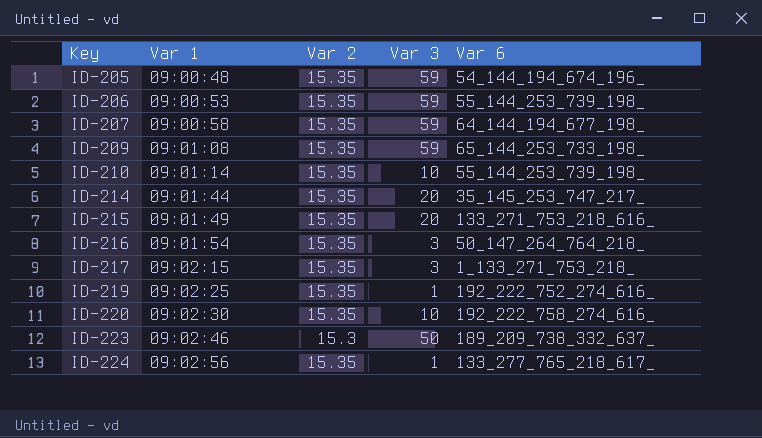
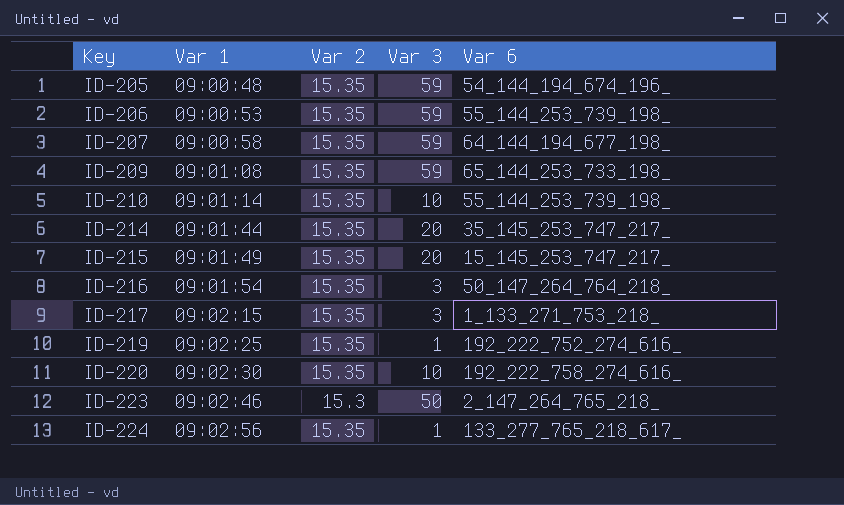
ID-215 | Var 6: 133_271_753_218_616_ -> 15_145_253_747_217_
ID-223 | Var 6: 189_209_738_332_637_ -> 2_147_264_765_218_

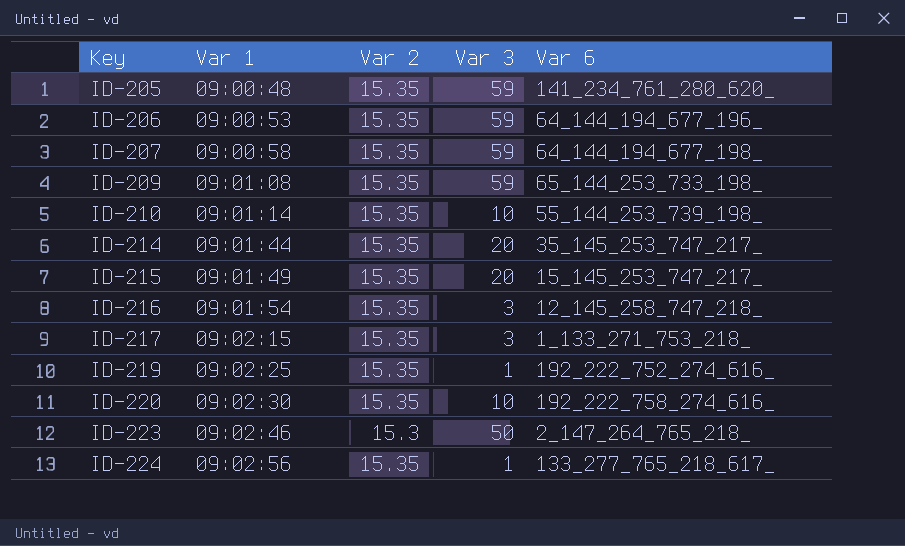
ID-205 | Var 6: 54_144_194_674_196_ -> 141_234_761_280_620_
ID-206 | Var 6: 55_144_253_739_198_ -> 64_144_194_677_196_
ID-216 | Var 6: 50_147_264_764_218_ -> 12_145_258_747_218_

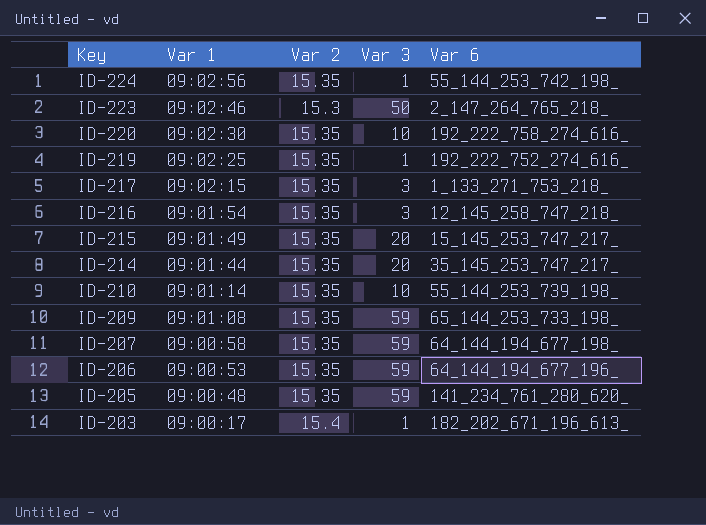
row order: Key ascending -> Key descending
ID-224 | Var 6: 133_277_765_218_617_ -> 55_144_253_742_198_
row ID-203: none -> 09:00:17 | 15.4 | 1 | 182_202_671_196_613_

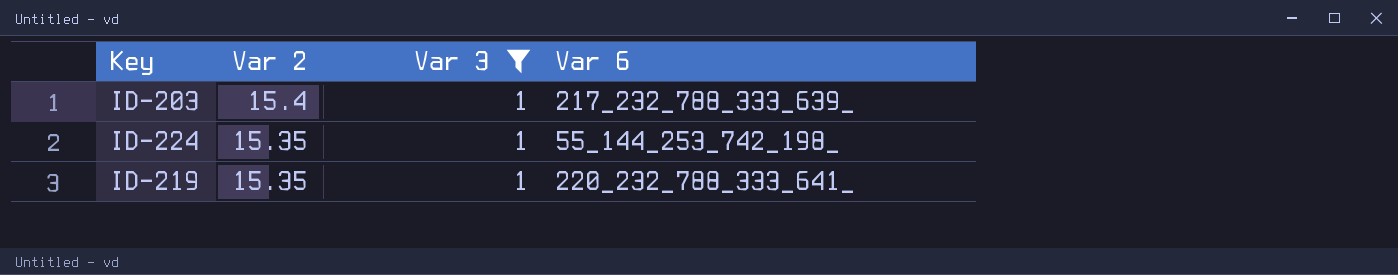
filter: none -> Var 3 = 1
row order: Key descending -> Var 2 descending
column Var 1 | position: 2 -> none
ID-203 | Var 6: 182_202_671_196_613_ -> 217_232_788_333_639_
ID-219 | Var 6: 192_222_752_274_616_ -> 220_232_788_333_641_

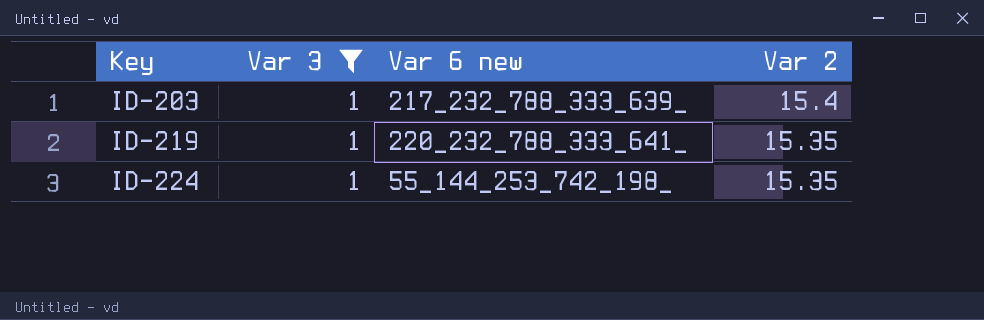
row order: Var 2 descending -> Key ascending
column name: Var 6 -> Var 6 new
column Var 2 | position: 2 -> 4

